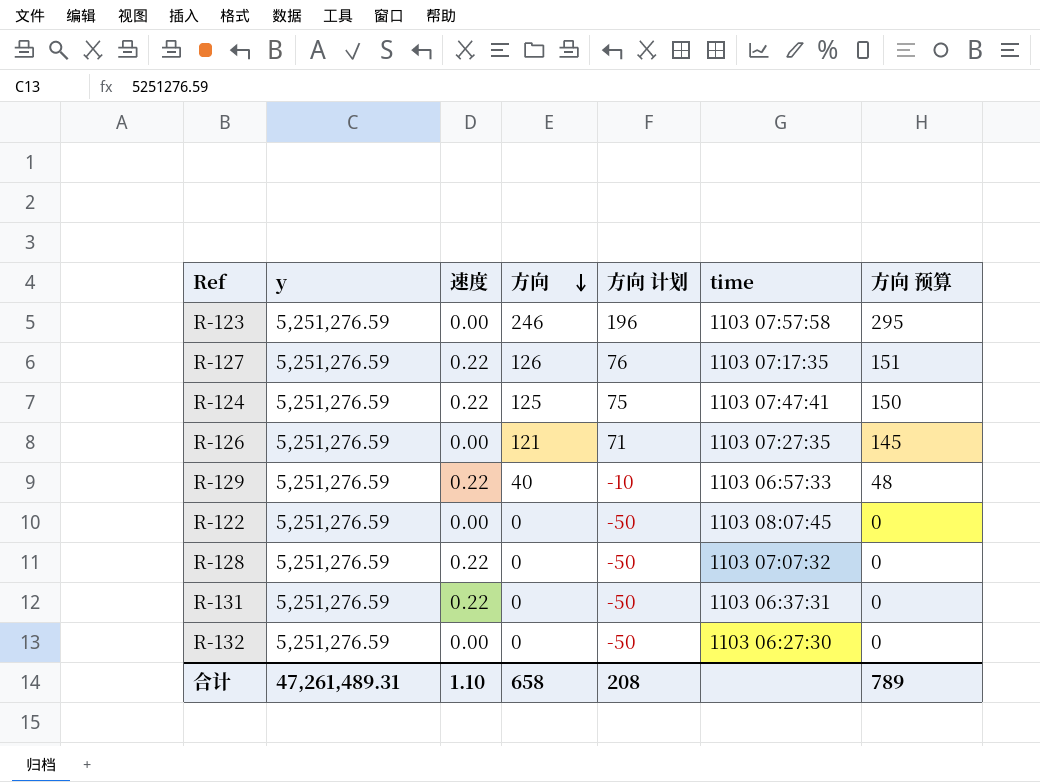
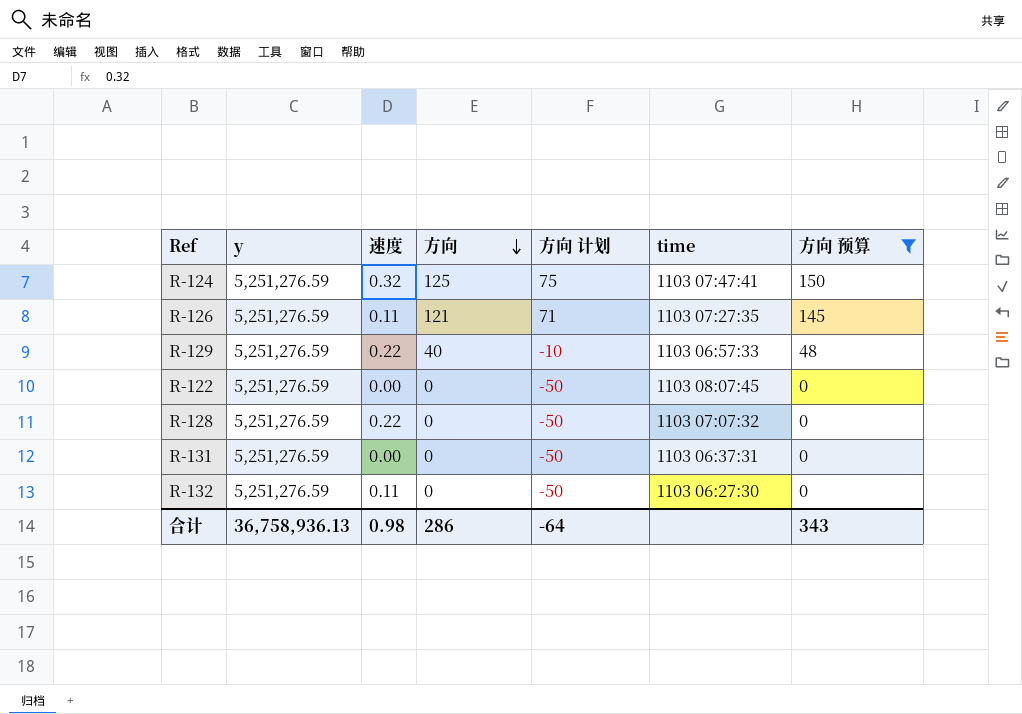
filter: none -> 方向 预算 <= 150
R-124 | 速度: 0.22 -> 0.32
R-126 | 速度: 0.00 -> 0.11
R-131 | 速度: 0.22 -> 0.00
R-132 | 速度: 0.00 -> 0.11
合计 | y: 47,261,489.31 -> 36,758,936.13
合计 | 速度: 1.10 -> 0.98
合计 | 方向: 658 -> 286
合计 | 方向 计划: 208 -> -64
合计 | 方向 预算: 789 -> 343

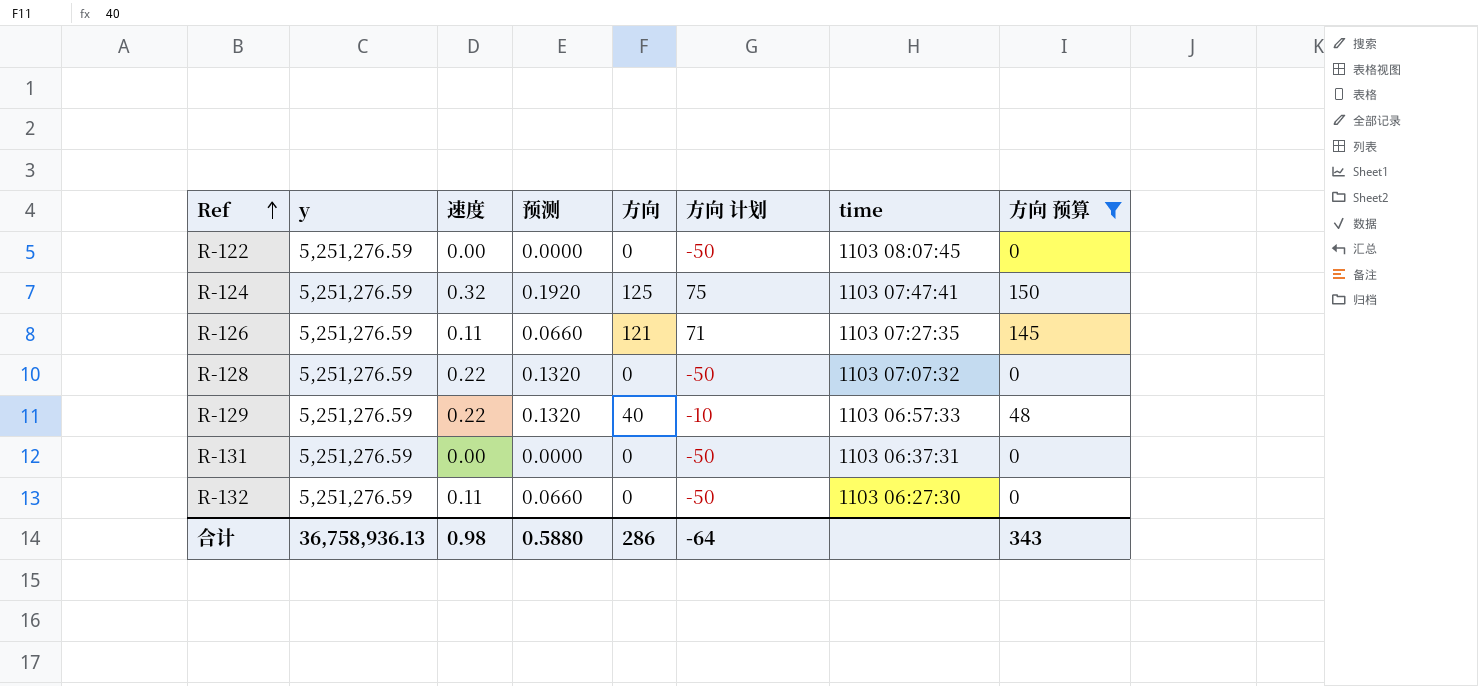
row order: 方向 descending -> Ref ascending
column 预测 | formula: none -> [速度] * 0.6

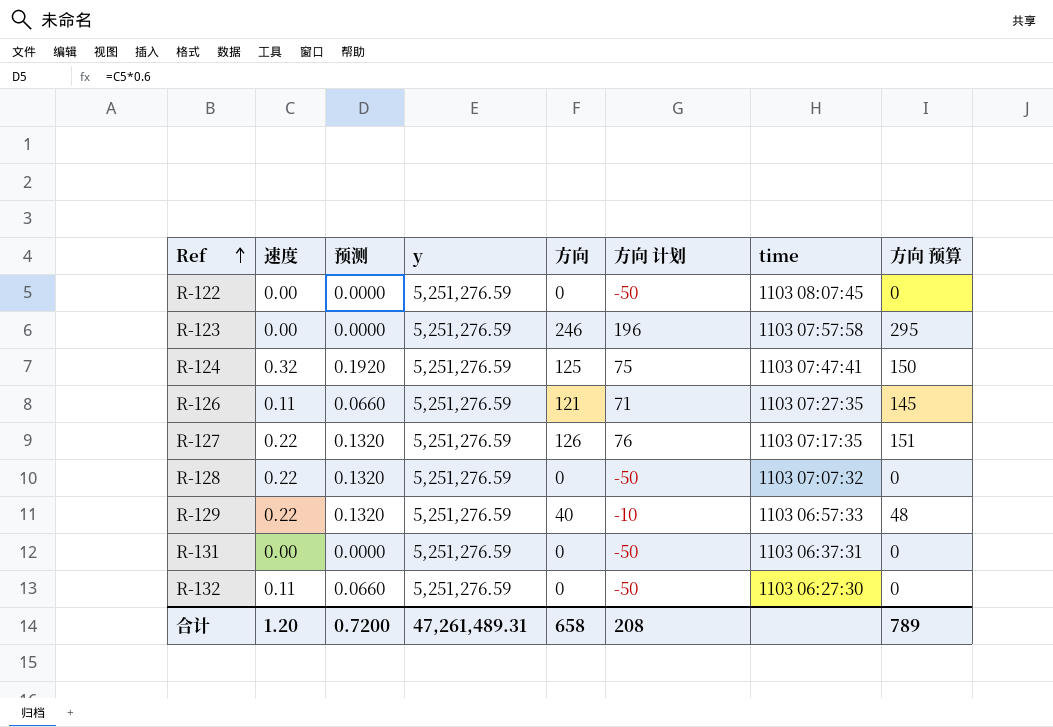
filter: 方向 预算 <= 150 -> none
column y | position: 2 -> 4
合计 | 速度: 0.98 -> 1.20
合计 | 预测: 0.5880 -> 0.7200
合计 | y: 36,758,936.13 -> 47,261,489.31
合计 | 方向: 286 -> 658
合计 | 方向 计划: -64 -> 208
合计 | 方向 预算: 343 -> 789

